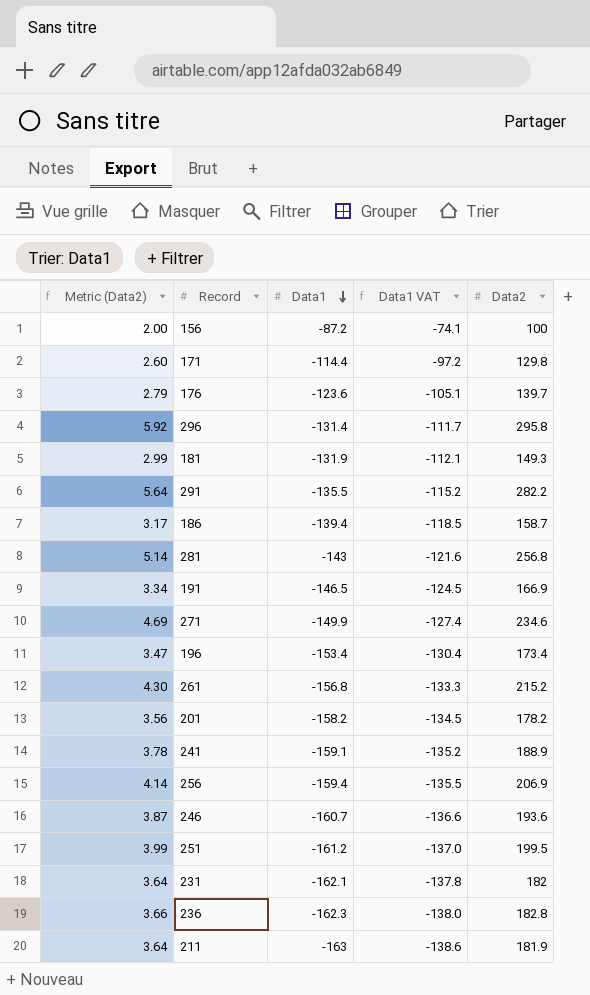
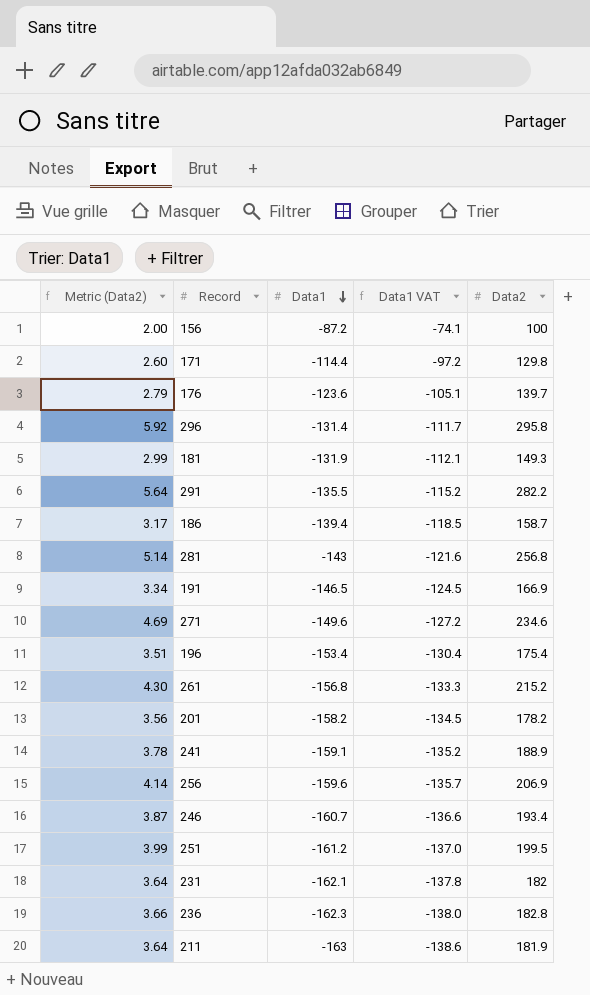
271 | Data1: -149.9 -> -149.6
271 | Data1 VAT: -127.4 -> -127.2
196 | Metric (Data2): 3.47 -> 3.51
196 | Data2: 173.4 -> 175.4
256 | Data1: -159.4 -> -159.6
256 | Data1 VAT: -135.5 -> -135.7
246 | Data2: 193.6 -> 193.4

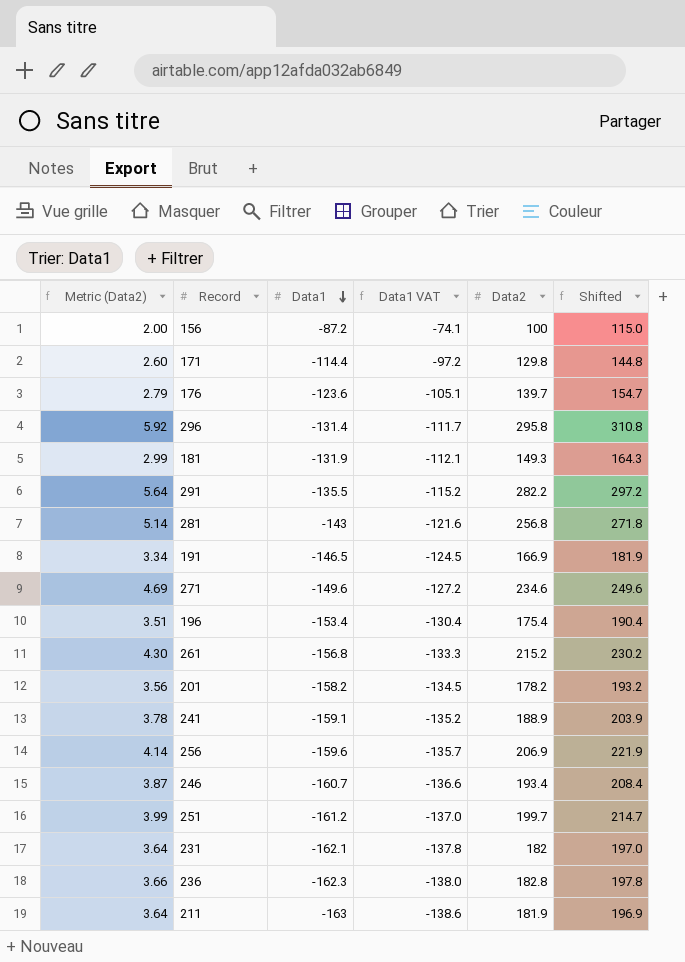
column Shifted | formula: none -> [Data2] + 15
row 186: 3.17 | -139.4 | -118.5 | 158.7 -> none
251 | Data2: 199.5 -> 199.7

